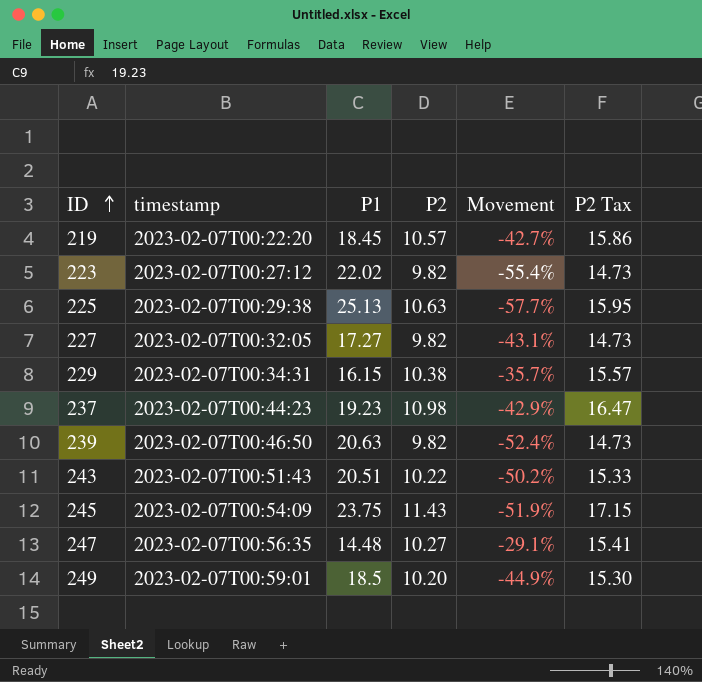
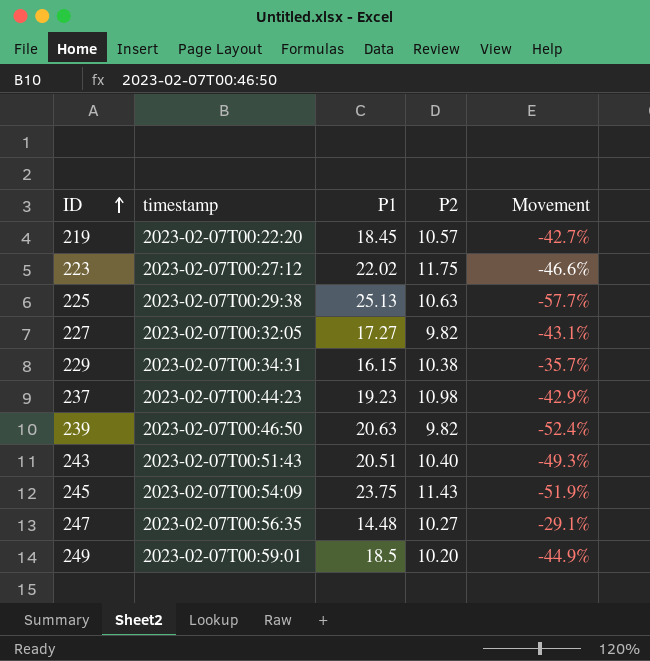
column P2 Tax | formula: [P2] * 1.5 -> none
223 | P2: 9.82 -> 11.75
223 | Movement: -55.4% -> -46.6%
243 | P2: 10.22 -> 10.40
243 | Movement: -50.2% -> -49.3%

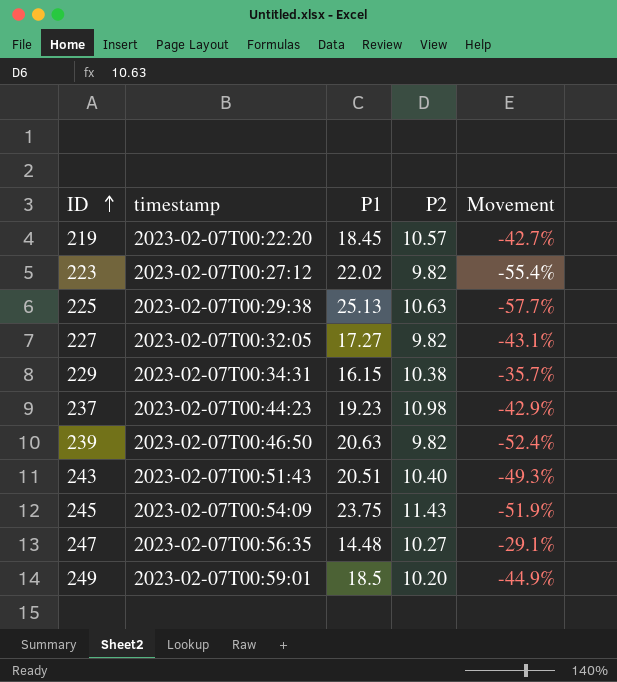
223 | P2: 11.75 -> 9.82
223 | Movement: -46.6% -> -55.4%

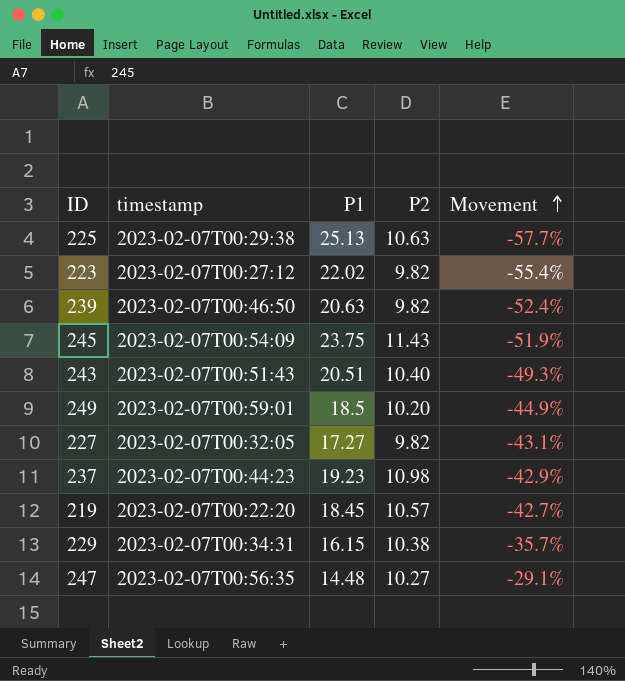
row order: ID ascending -> Movement ascending

